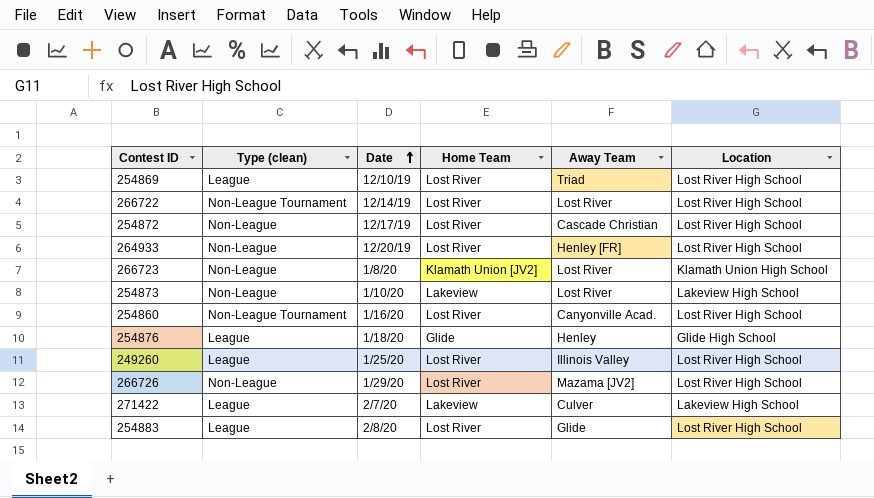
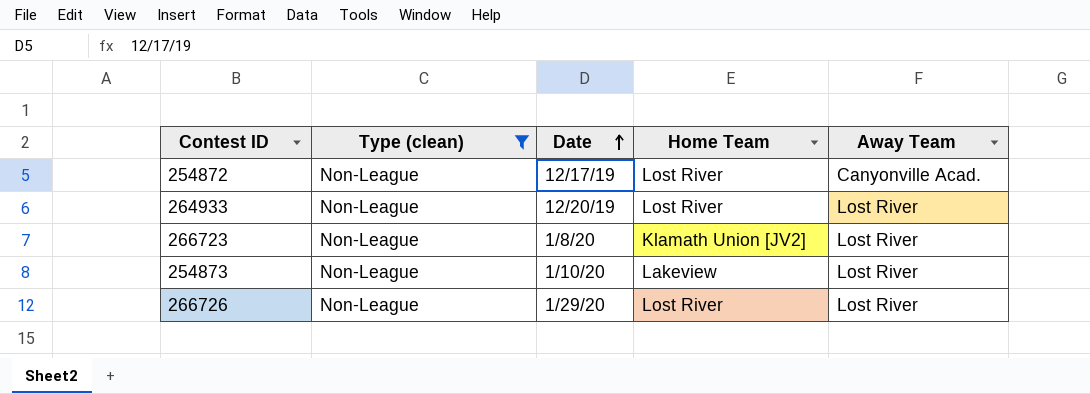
filter: none -> Type (clean) = Non-League
column Location | position: 6 -> none
254872 | Away Team: Cascade Christian -> Canyonville Acad.
264933 | Away Team: Henley [FR] -> Lost River
266726 | Away Team: Mazama [JV2] -> Lost River

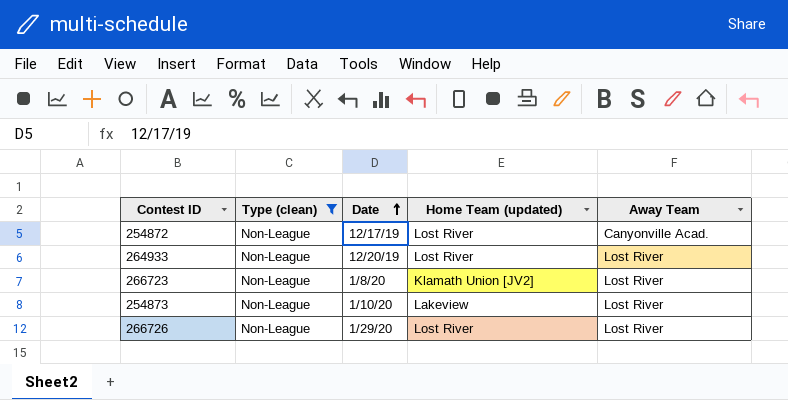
column name: Home Team -> Home Team (updated)

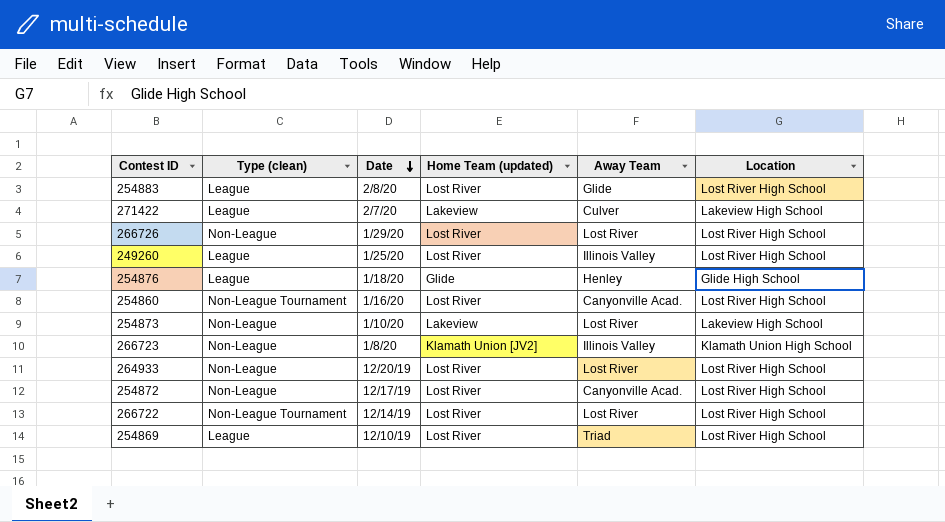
filter: Type (clean) = Non-League -> none
row order: Date ascending -> Date descending
column Location | position: none -> 6
266723 | Away Team: Lost River -> Illinois Valley

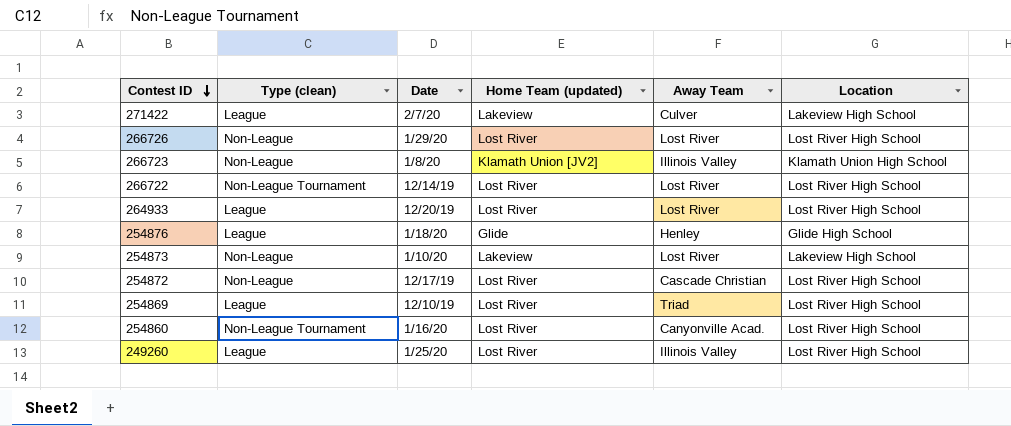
row order: Date descending -> Contest ID descending
row 254883: League | 2/8/20 | Lost River | Glide | Lost River High School -> none
264933 | Type (clean): Non-League -> League
254872 | Away Team: Canyonville Acad. -> Cascade Christian

